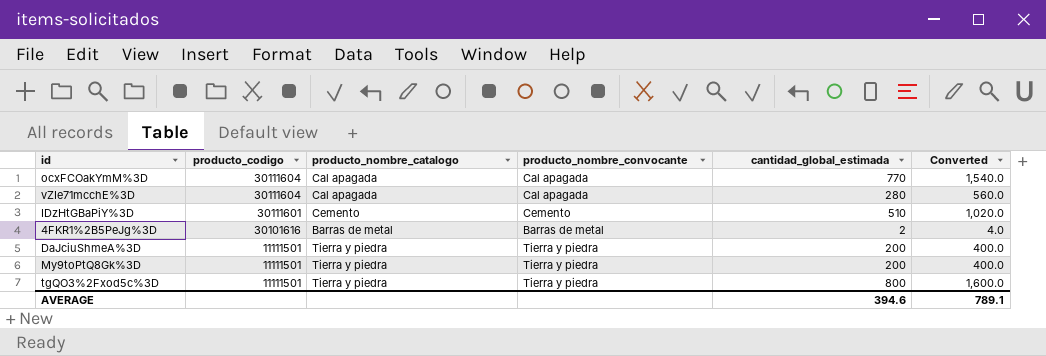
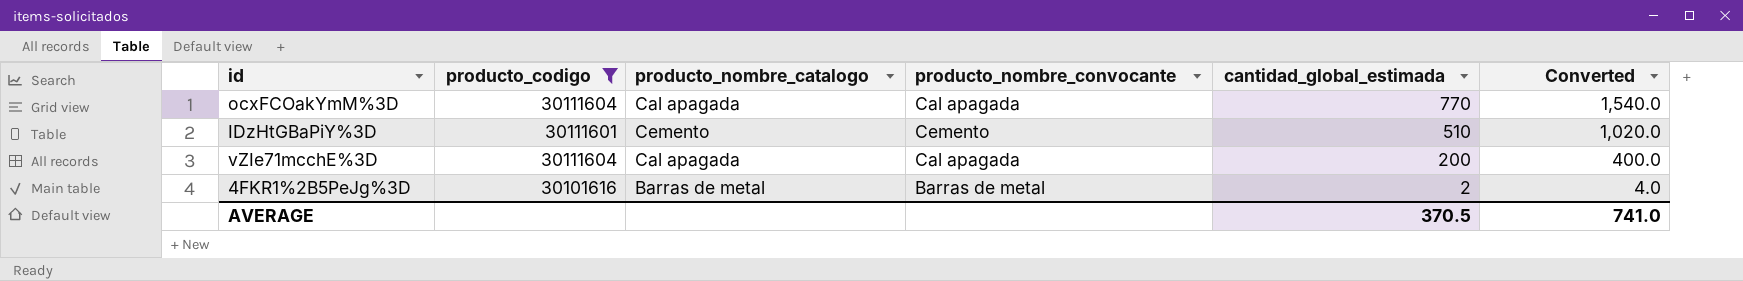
filter: none -> producto_codigo != 11111501
row order: producto_codigo descending -> cantidad_global_estimada descending
vZIe71mcchE%3D | cantidad_global_estimada: 280 -> 200
vZIe71mcchE%3D | Converted: 560.0 -> 400.0
AVERAGE | cantidad_global_estimada: 394.6 -> 370.5
AVERAGE | Converted: 789.1 -> 741.0

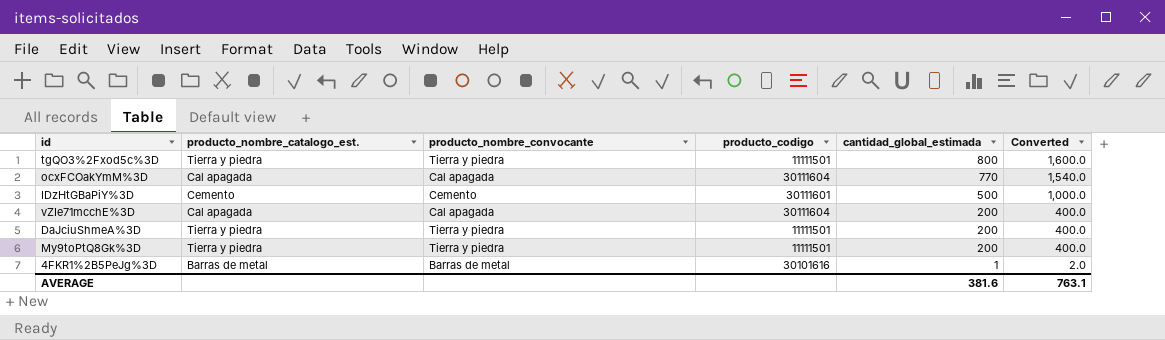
filter: producto_codigo != 11111501 -> none
column name: producto_nombre_catalogo -> producto_nombre_catalogo_est.
column producto_codigo | position: 2 -> 4
IDzHtGBaPiY%3D | cantidad_global_estimada: 510 -> 500
IDzHtGBaPiY%3D | Converted: 1,020.0 -> 1,000.0
4FKR1%2B5PeJg%3D | cantidad_global_estimada: 2 -> 1
4FKR1%2B5PeJg%3D | Converted: 4.0 -> 2.0
AVERAGE | cantidad_global_estimada: 370.5 -> 381.6
AVERAGE | Converted: 741.0 -> 763.1

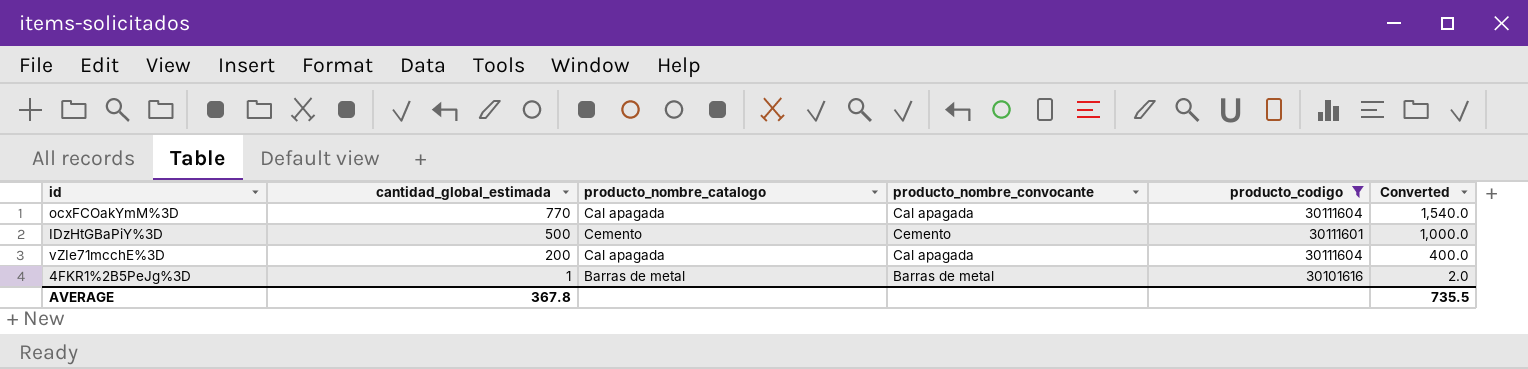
filter: none -> producto_codigo != 11111501
column cantidad_global_estimada | position: 5 -> 2
column name: producto_nombre_catalogo_est. -> producto_nombre_catalogo
AVERAGE | cantidad_global_estimada: 381.6 -> 367.8
AVERAGE | Converted: 763.1 -> 735.5

